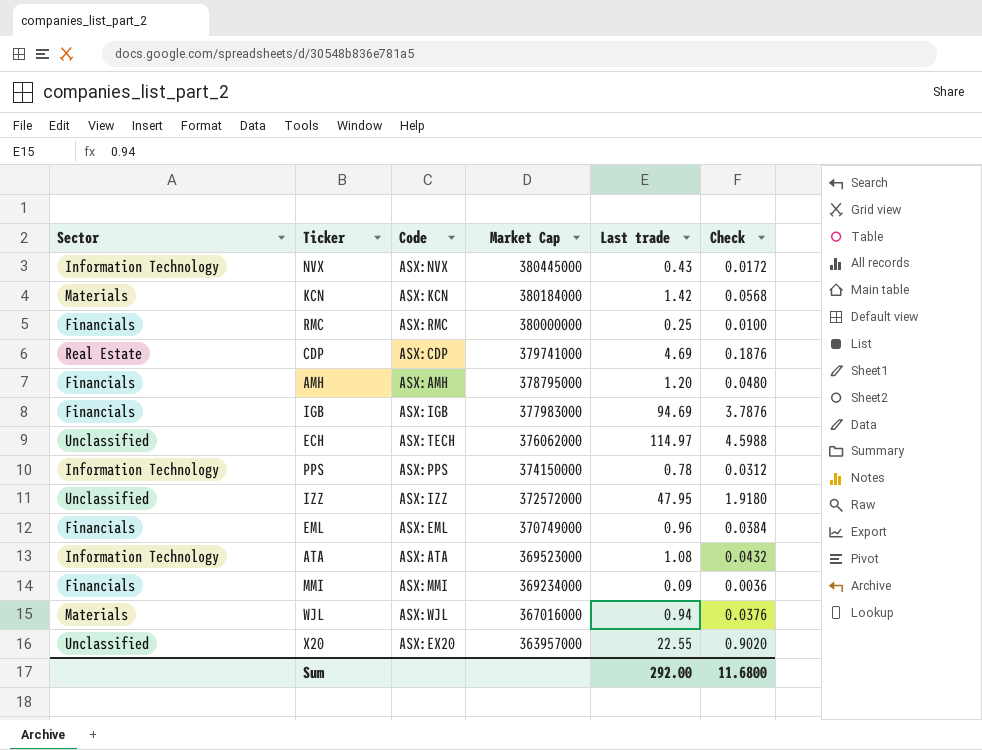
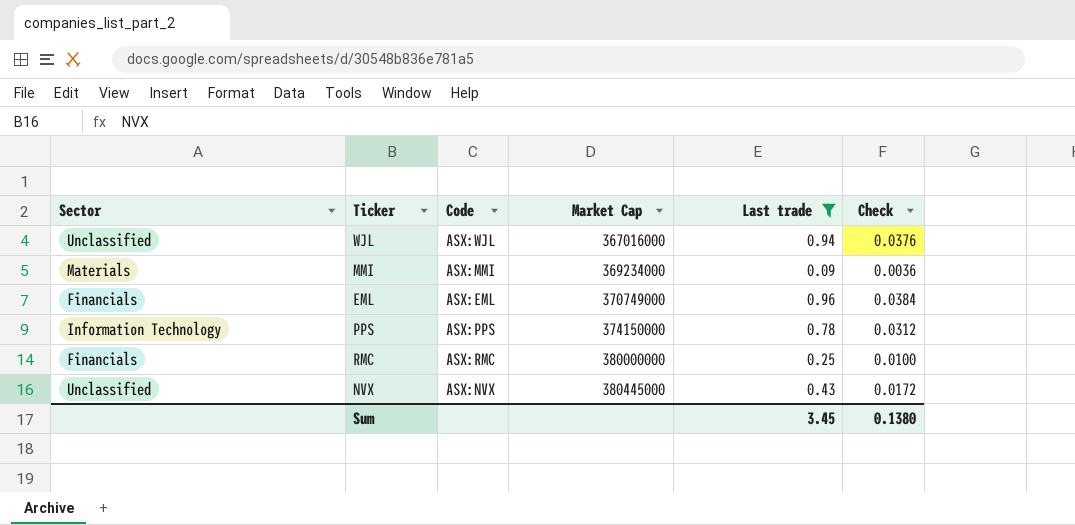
filter: none -> Last trade <= 0.96
row order: Market Cap descending -> Market Cap ascending
WJL | Sector: Materials -> Unclassified
MMI | Sector: Financials -> Materials
NVX | Sector: Information Technology -> Unclassified
Sum | Last trade: 292.00 -> 3.45
Sum | Check: 11.6800 -> 0.1380

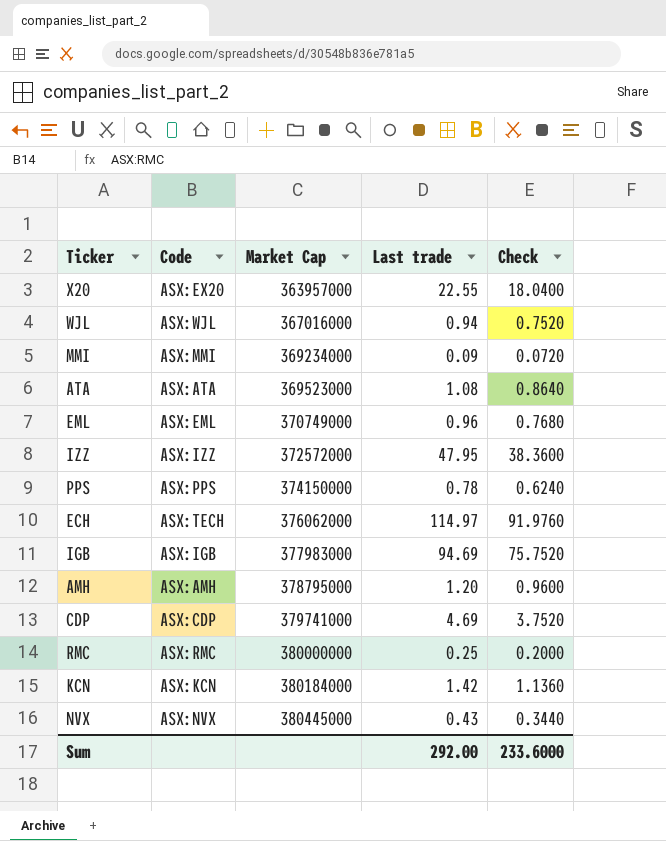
filter: Last trade <= 0.96 -> none
column Sector | position: 1 -> none
column Check | formula: [Last trade] * 0.04 -> [Last trade] * 0.8
Sum | Last trade: 3.45 -> 292.00
Sum | Check: 0.1380 -> 233.6000

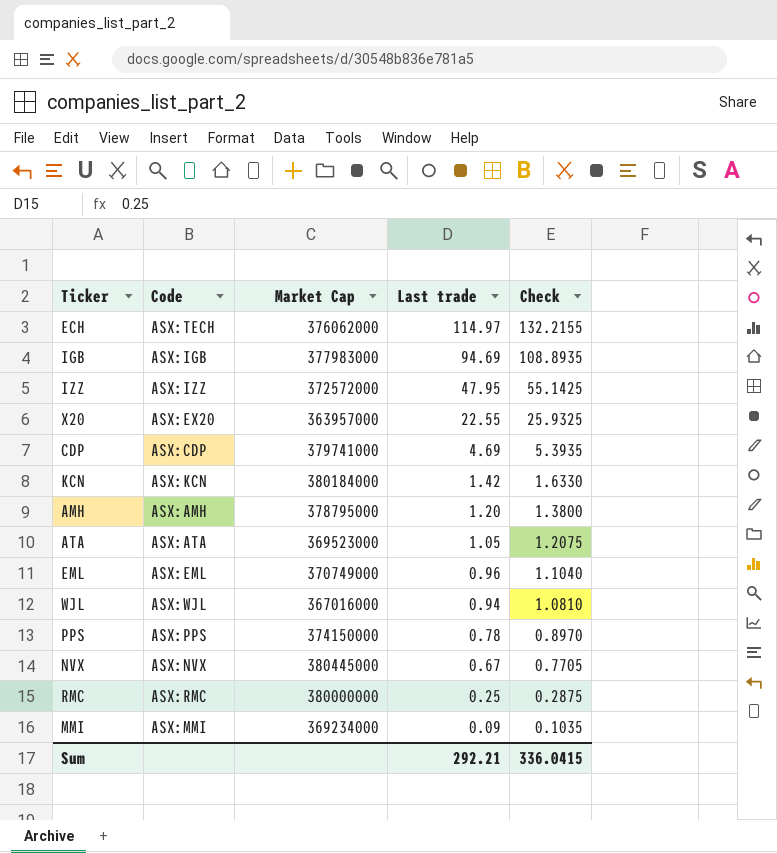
row order: Market Cap ascending -> Last trade descending
column Check | formula: [Last trade] * 0.8 -> [Last trade] * 1.15
ATA | Last trade: 1.08 -> 1.05
NVX | Last trade: 0.43 -> 0.67
Sum | Last trade: 292.00 -> 292.21
Sum | Check: 233.6000 -> 336.0415

